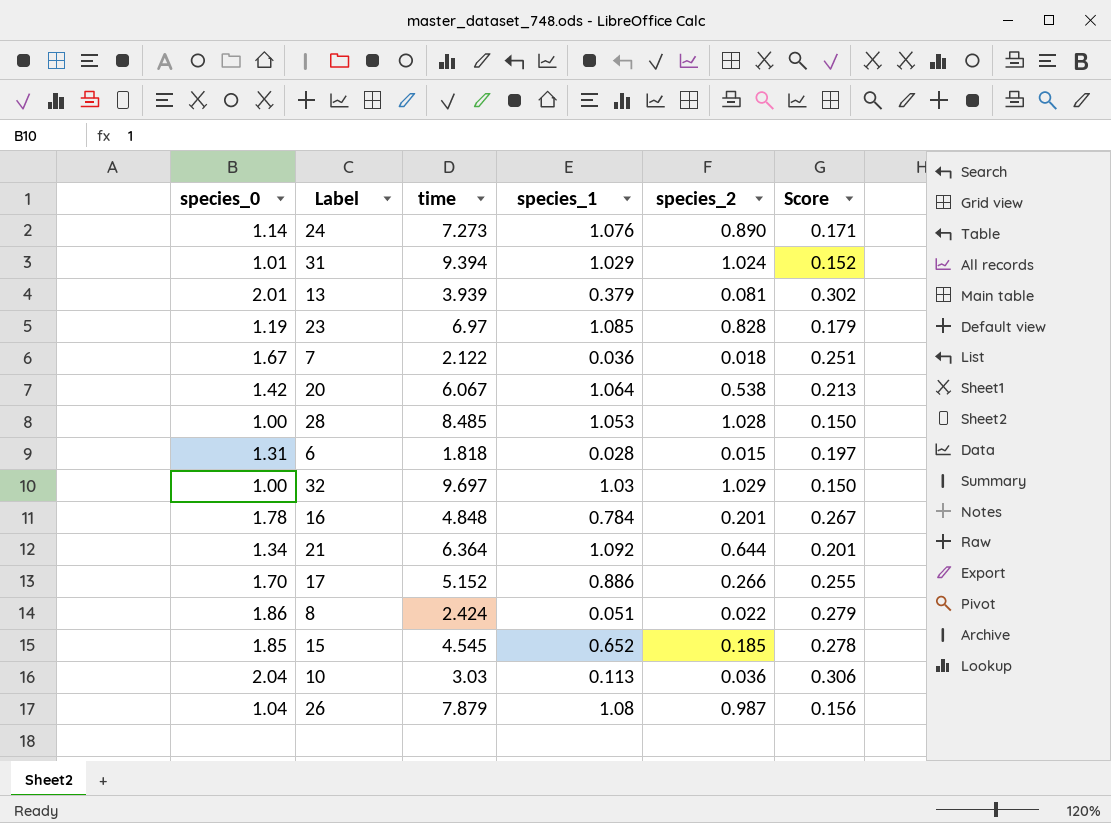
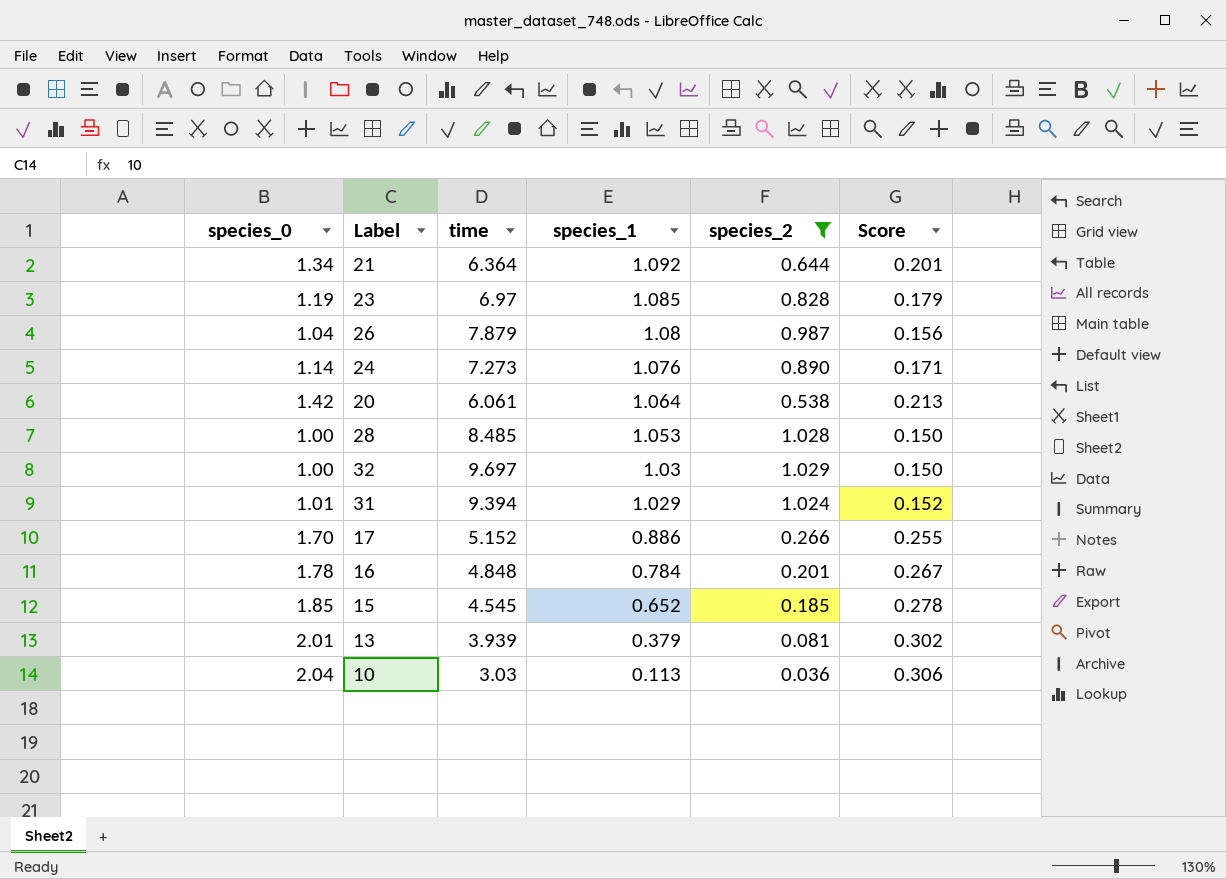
filter: none -> species_2 >= 0.036
row order: none -> species_1 descending
20 | time: 6.067 -> 6.061

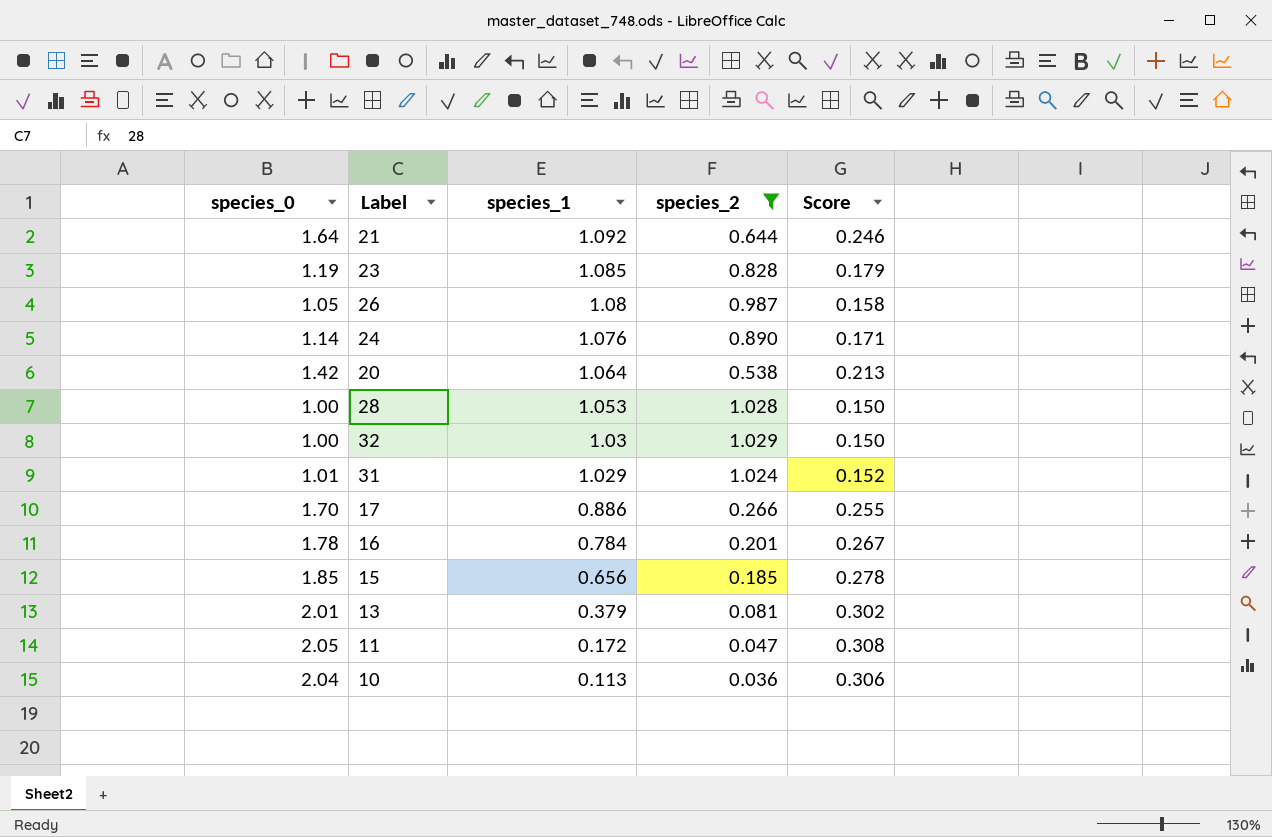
column time | position: 3 -> none
21 | species_0: 1.34 -> 1.64
21 | Score: 0.201 -> 0.246
26 | species_0: 1.04 -> 1.05
26 | Score: 0.156 -> 0.158
15 | species_1: 0.652 -> 0.656
row 11: none -> 2.05 | 0.172 | 0.047 | 0.308

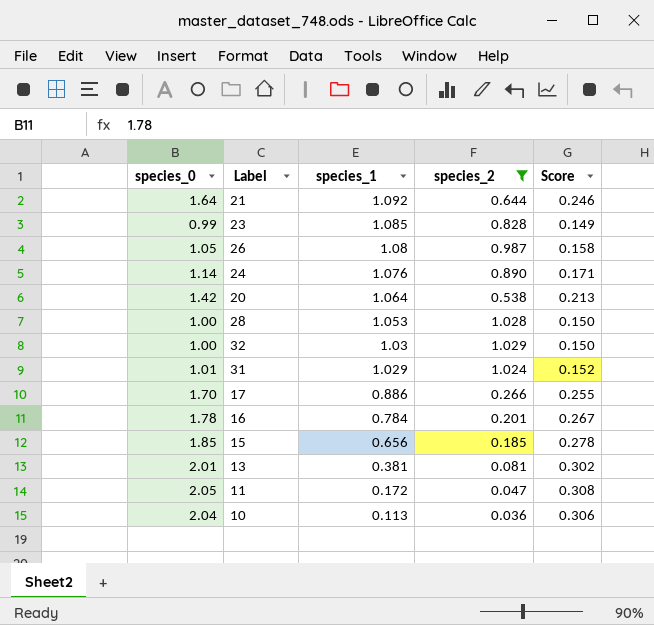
23 | species_0: 1.19 -> 0.99
23 | Score: 0.179 -> 0.149
13 | species_1: 0.379 -> 0.381

